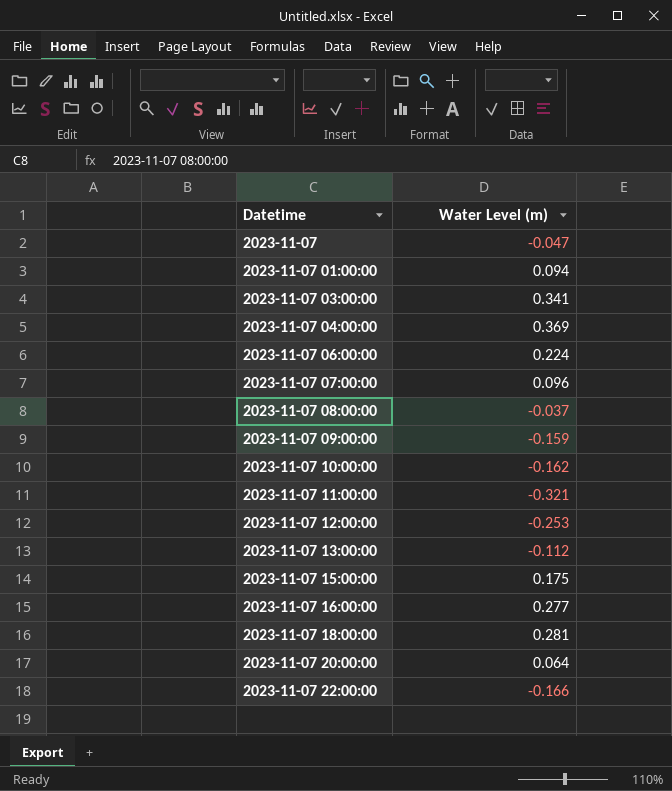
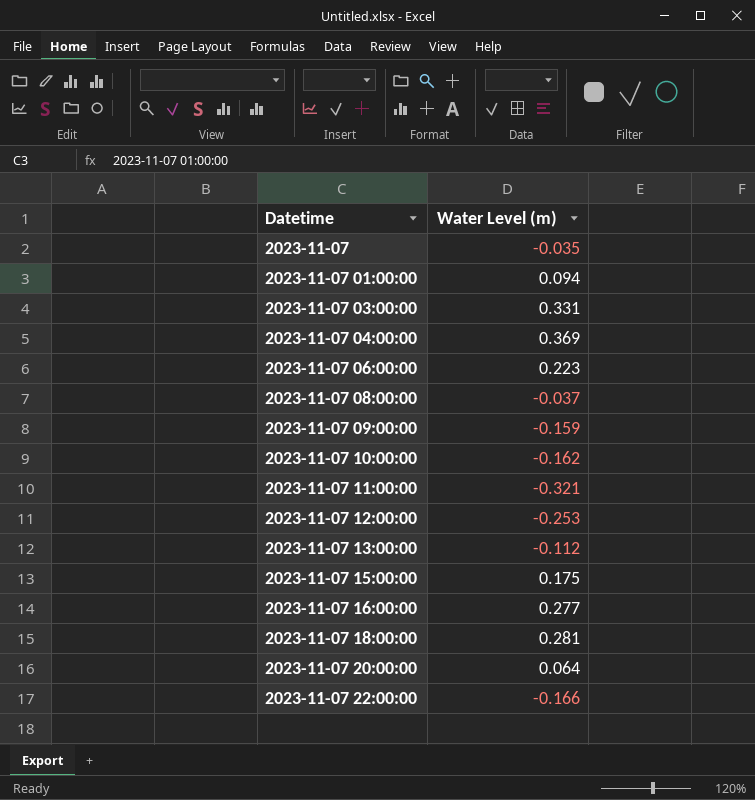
row 2023-11-07 07:00:00: 0.096 -> none
2023-11-07 | Water Level (m): -0.047 -> -0.035
2023-11-07 03:00:00 | Water Level (m): 0.341 -> 0.331
2023-11-07 06:00:00 | Water Level (m): 0.224 -> 0.223

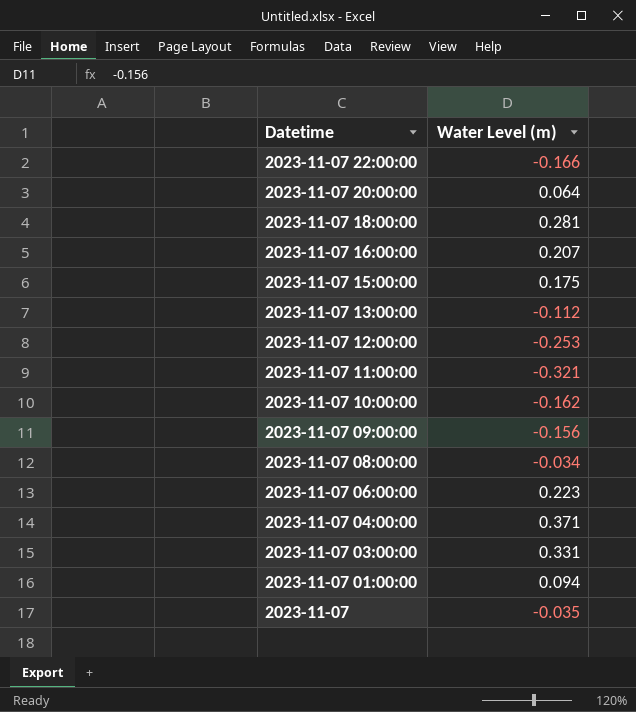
row order: Datetime ascending -> Datetime descending
2023-11-07 16:00:00 | Water Level (m): 0.277 -> 0.207
2023-11-07 09:00:00 | Water Level (m): -0.159 -> -0.156
2023-11-07 08:00:00 | Water Level (m): -0.037 -> -0.034
2023-11-07 04:00:00 | Water Level (m): 0.369 -> 0.371

